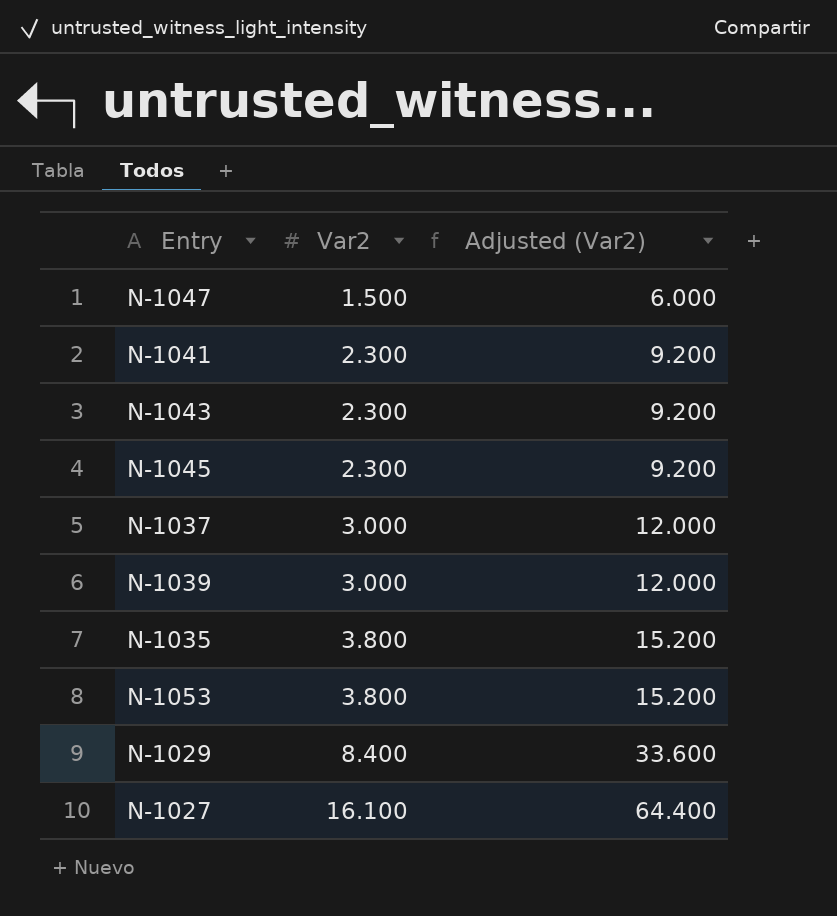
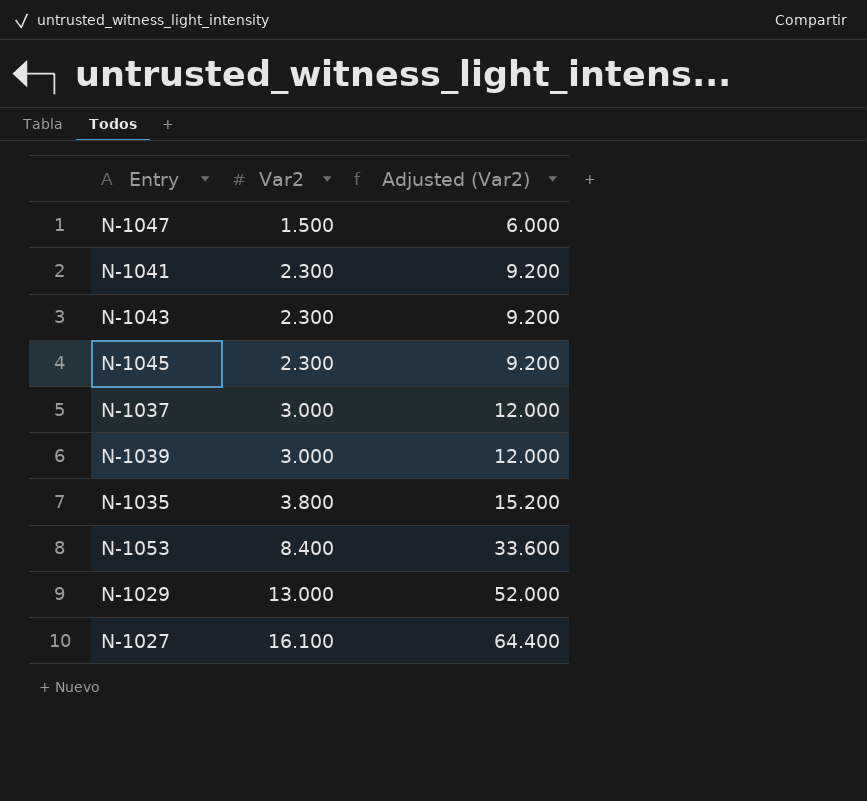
N-1053 | Var2: 3.800 -> 8.400
N-1053 | Adjusted (Var2): 15.200 -> 33.600
N-1029 | Var2: 8.400 -> 13.000
N-1029 | Adjusted (Var2): 33.600 -> 52.000

